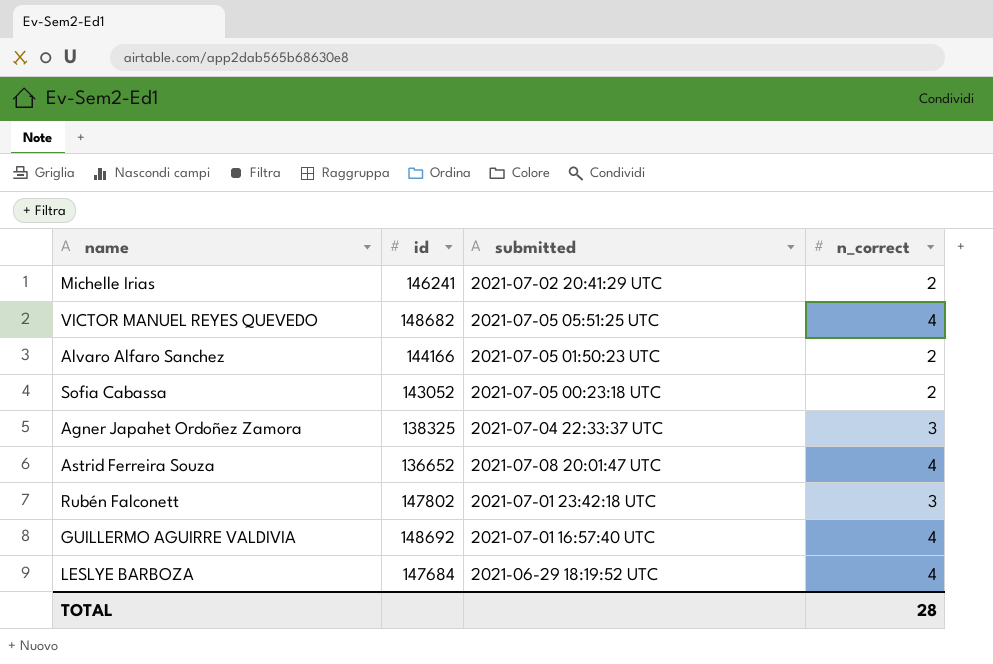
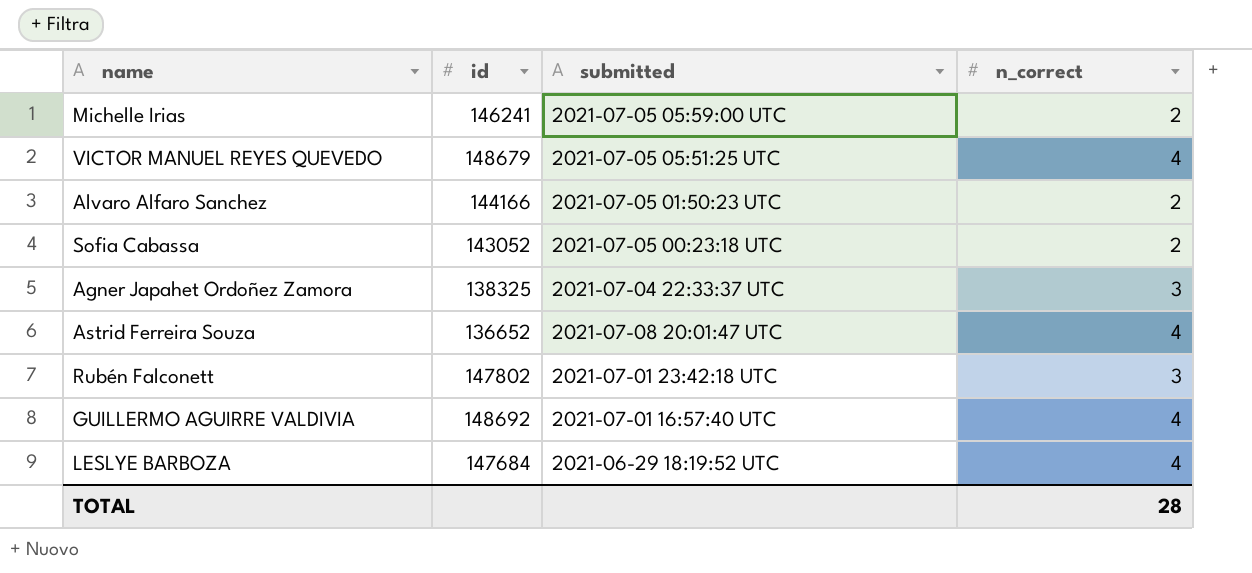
Michelle Irias | submitted: 2021-07-02 20:41:29 UTC -> 2021-07-05 05:59:00 UTC
VICTOR MANUEL REYES QUEVEDO | id: 148682 -> 148679

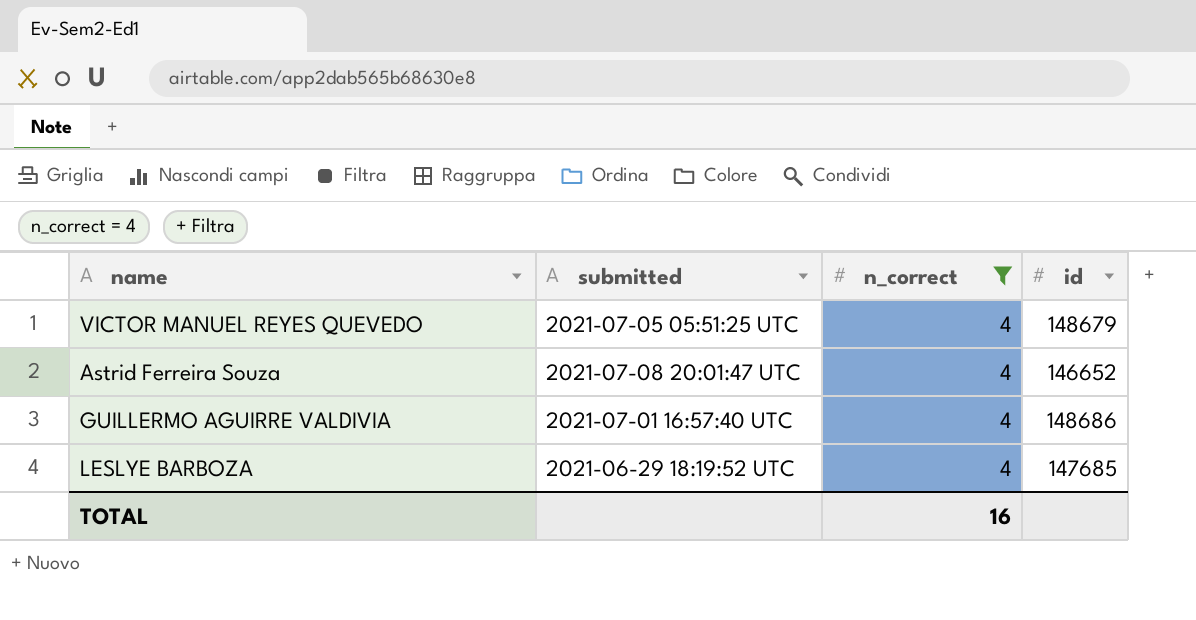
filter: none -> n_correct = 4
column id | position: 2 -> 4
Astrid Ferreira Souza | id: 136652 -> 146652
GUILLERMO AGUIRRE VALDIVIA | id: 148692 -> 148686
LESLYE BARBOZA | id: 147684 -> 147685
TOTAL | n_correct: 28 -> 16

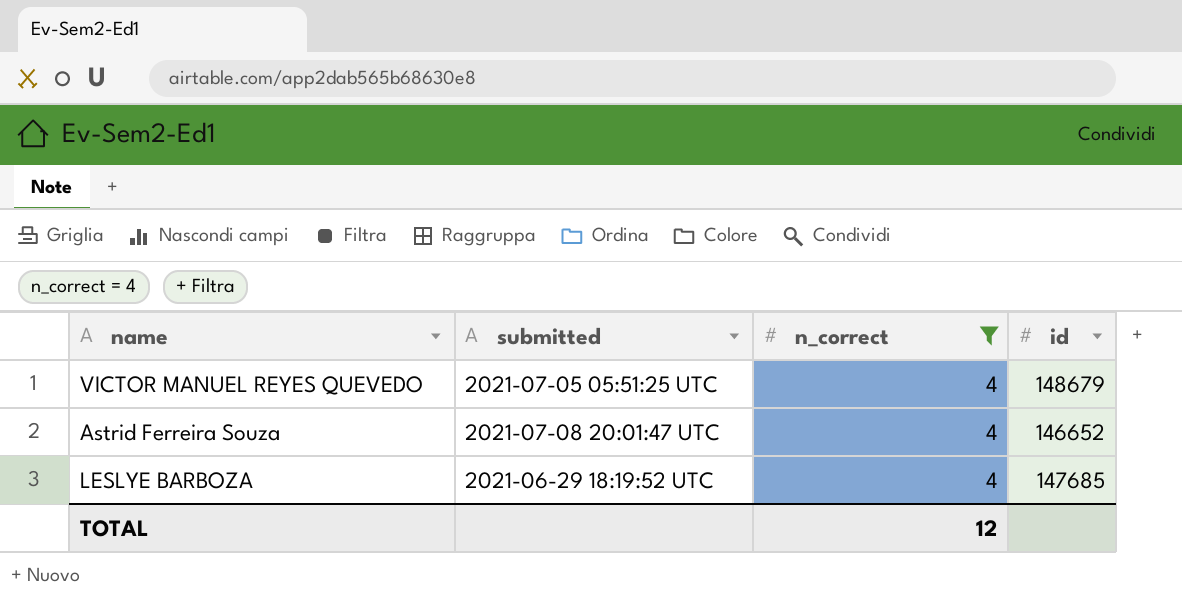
row GUILLERMO AGUIRRE VALDIVIA: 2021-07-01 16:57:40 UTC | 4 | 148686 -> none
TOTAL | n_correct: 16 -> 12

